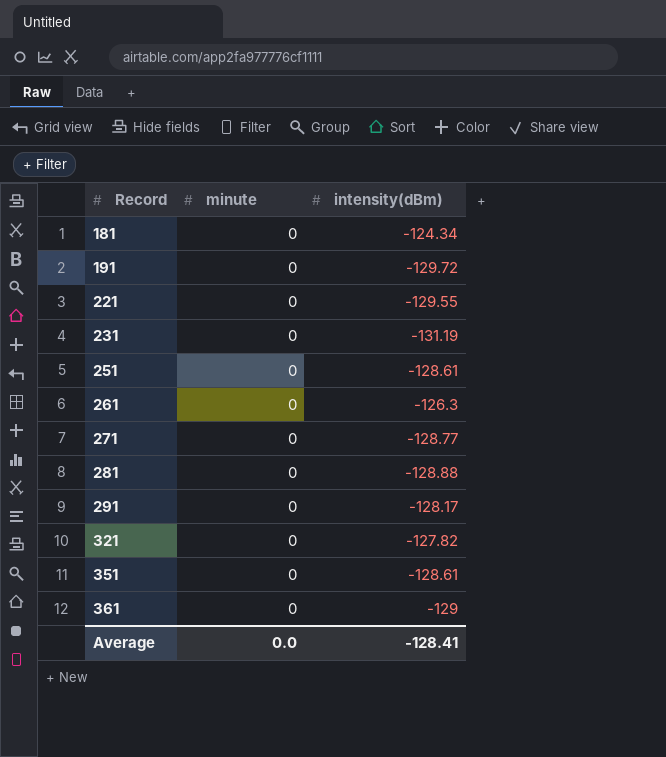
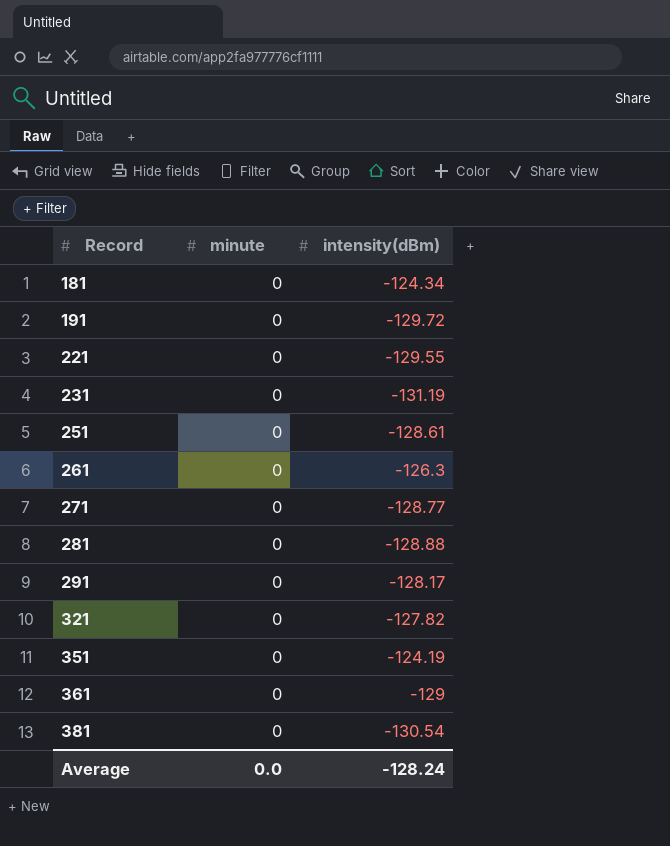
351 | intensity(dBm): -128.61 -> -124.19
row 381: none -> 0 | -130.54
Average | intensity(dBm): -128.41 -> -128.24

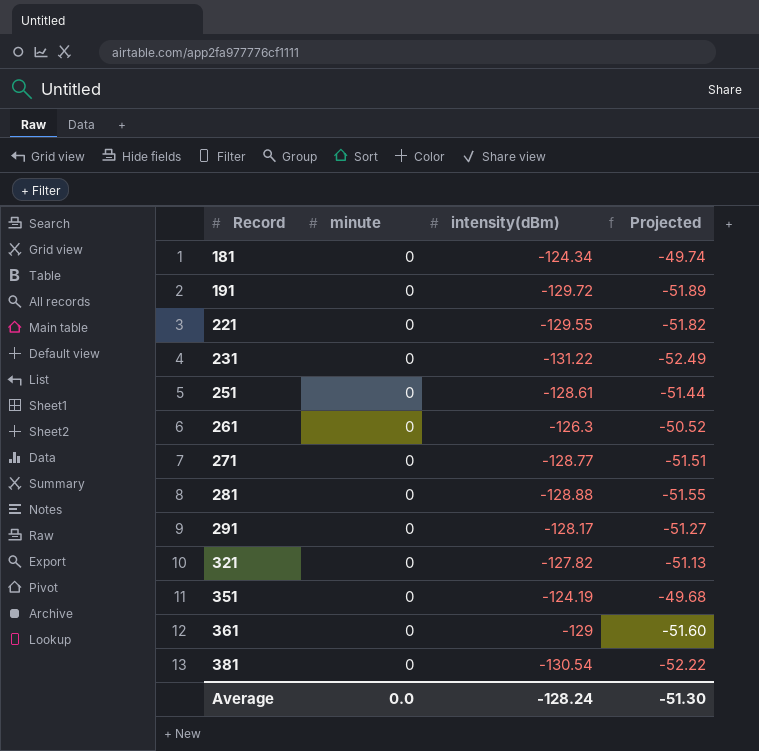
column Projected | formula: none -> [intensity(dBm)] * 0.4
231 | intensity(dBm): -131.19 -> -131.22

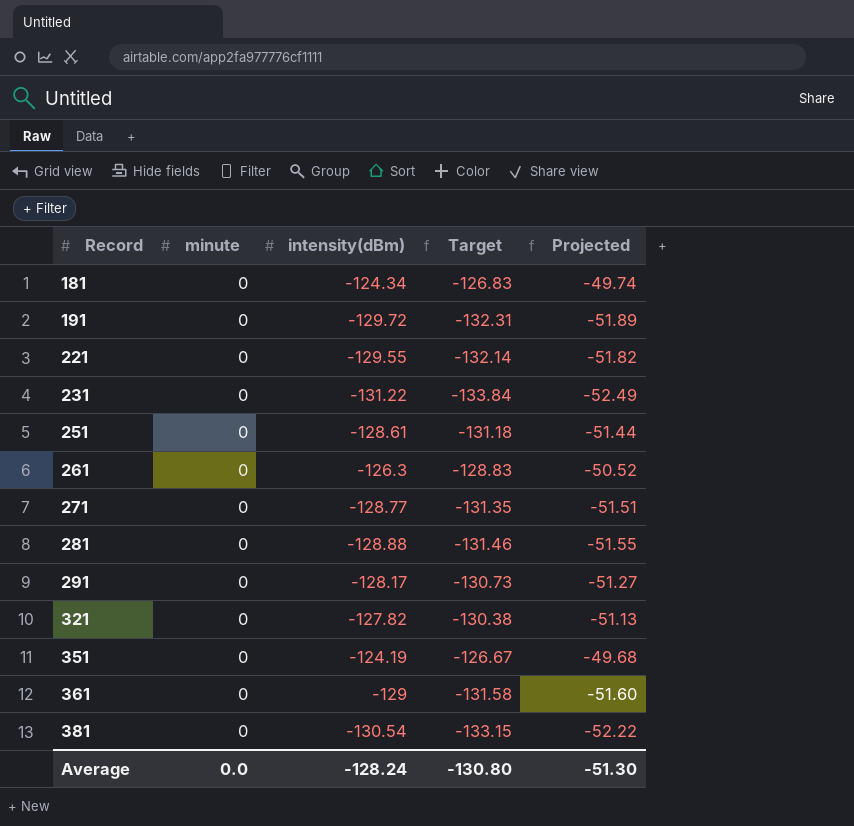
column Target | formula: none -> [intensity(dBm)] * 1.02

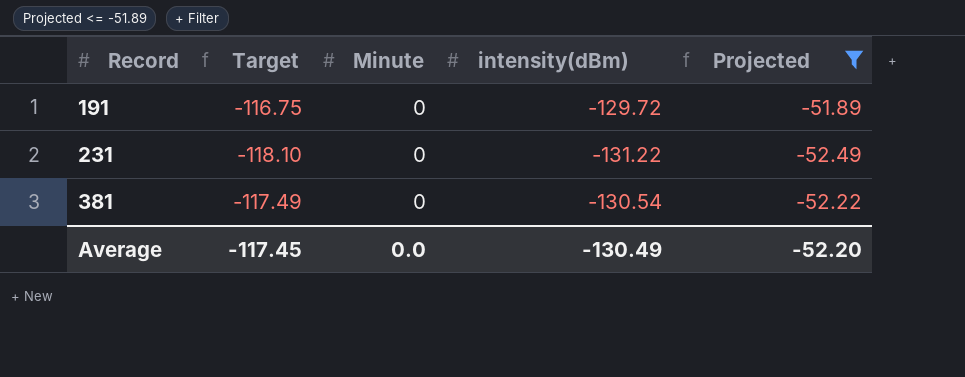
filter: none -> Projected <= -51.89
column Target | formula: [intensity(dBm)] * 1.02 -> [intensity(dBm)] * 0.9
column Target | position: 4 -> 2
column name: minute -> Minute
Average | Target: -130.80 -> -117.45
Average | intensity(dBm): -128.24 -> -130.49
Average | Projected: -51.30 -> -52.20

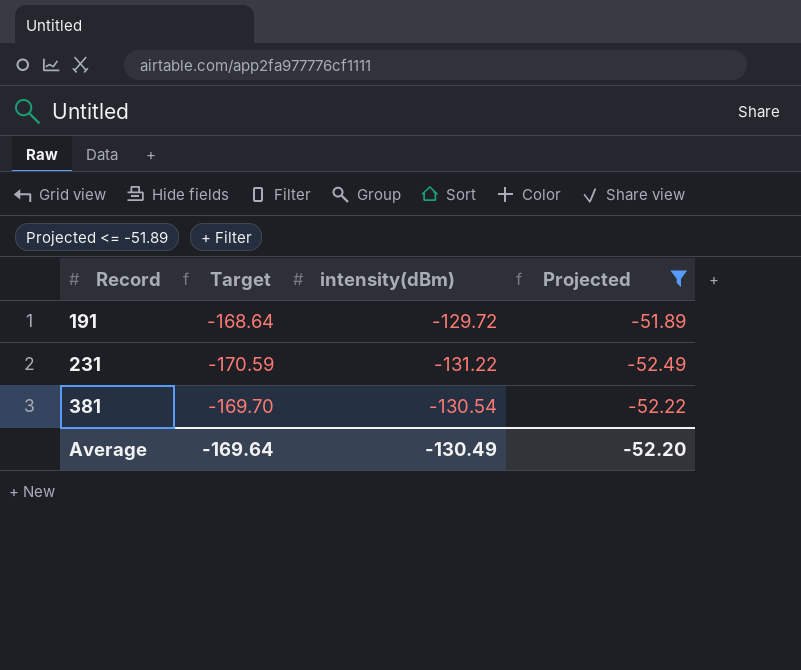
column Minute | position: 3 -> none
column Target | formula: [intensity(dBm)] * 0.9 -> [intensity(dBm)] * 1.3
Average | Target: -117.45 -> -169.64

